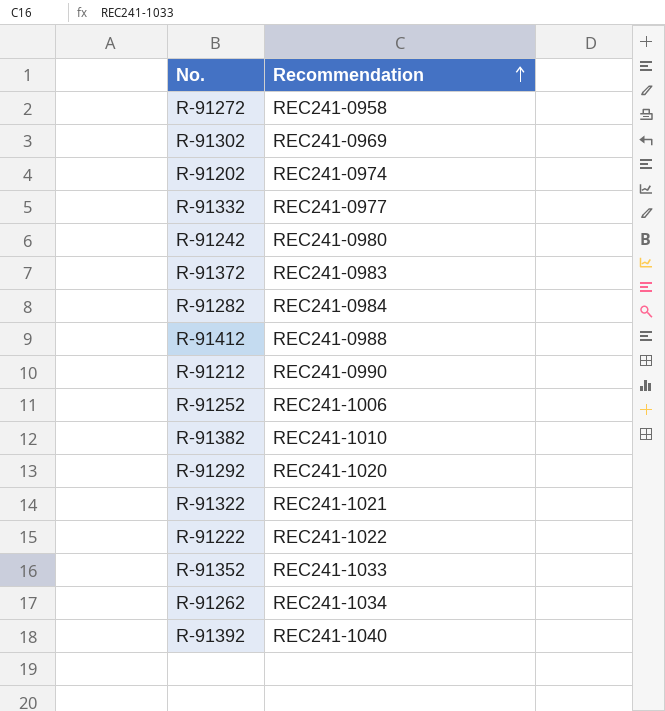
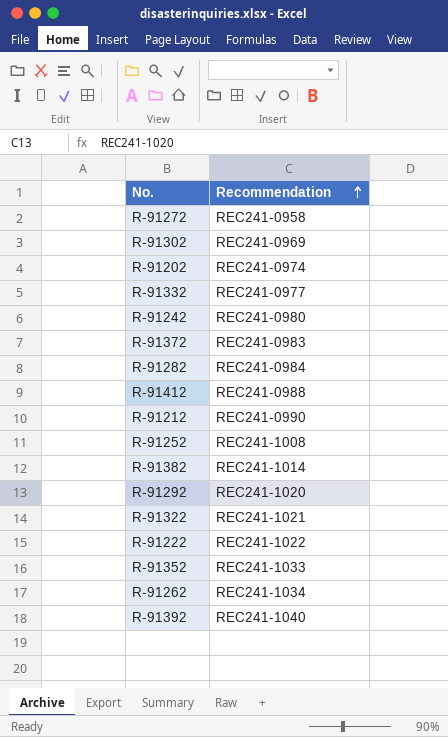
R-91252 | Recommendation: REC241-1006 -> REC241-1008
R-91382 | Recommendation: REC241-1010 -> REC241-1014

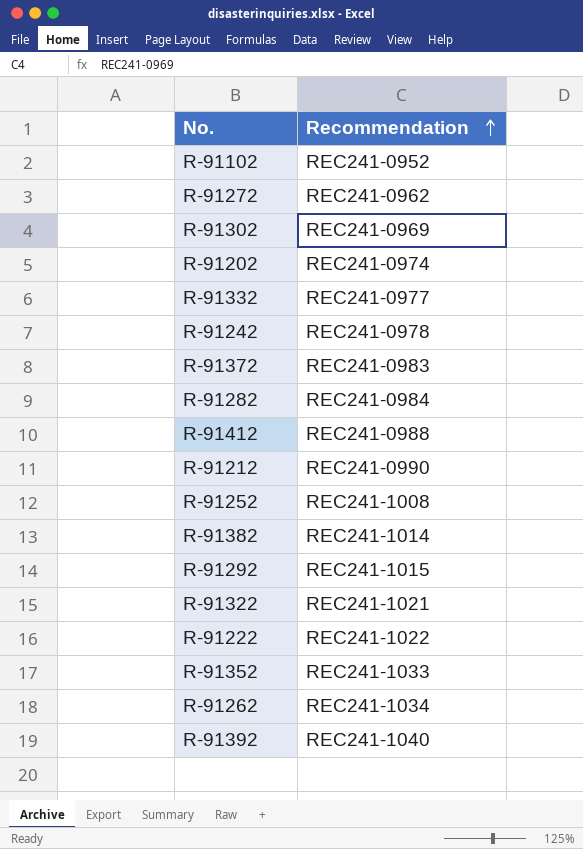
row R-91102: none -> REC241-0952
R-91272 | Recommendation: REC241-0958 -> REC241-0962
R-91242 | Recommendation: REC241-0980 -> REC241-0978
R-91292 | Recommendation: REC241-1020 -> REC241-1015

